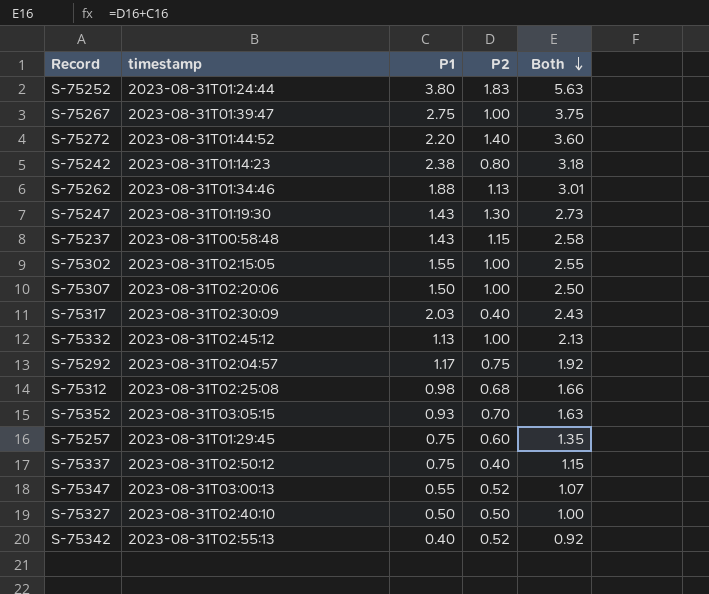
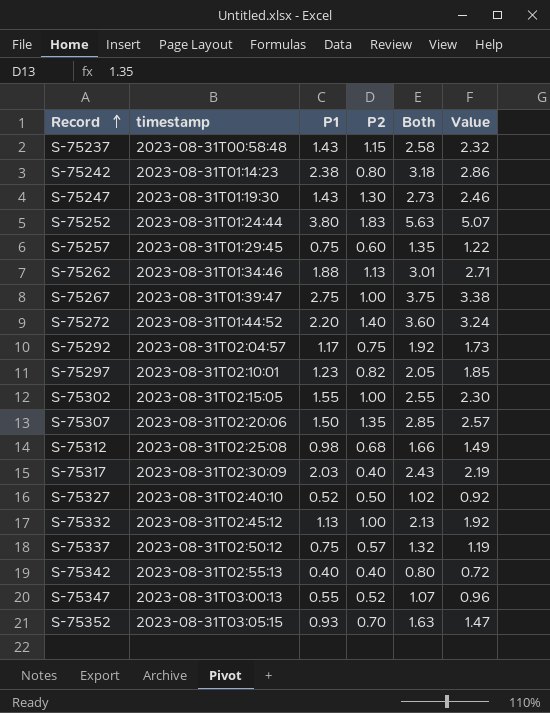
row order: Both descending -> Record ascending
column Value | formula: none -> [Both] * 0.9
row S-75297: none -> 2023-08-31T02:10:01 | 1.23 | 0.82 | 2.05 | 1.85
S-75307 | P2: 1.00 -> 1.35
S-75307 | Both: 2.50 -> 2.85
S-75327 | P1: 0.50 -> 0.52
S-75327 | Both: 1.00 -> 1.02
S-75337 | P2: 0.40 -> 0.57
S-75337 | Both: 1.15 -> 1.32
S-75342 | P2: 0.52 -> 0.40
S-75342 | Both: 0.92 -> 0.80

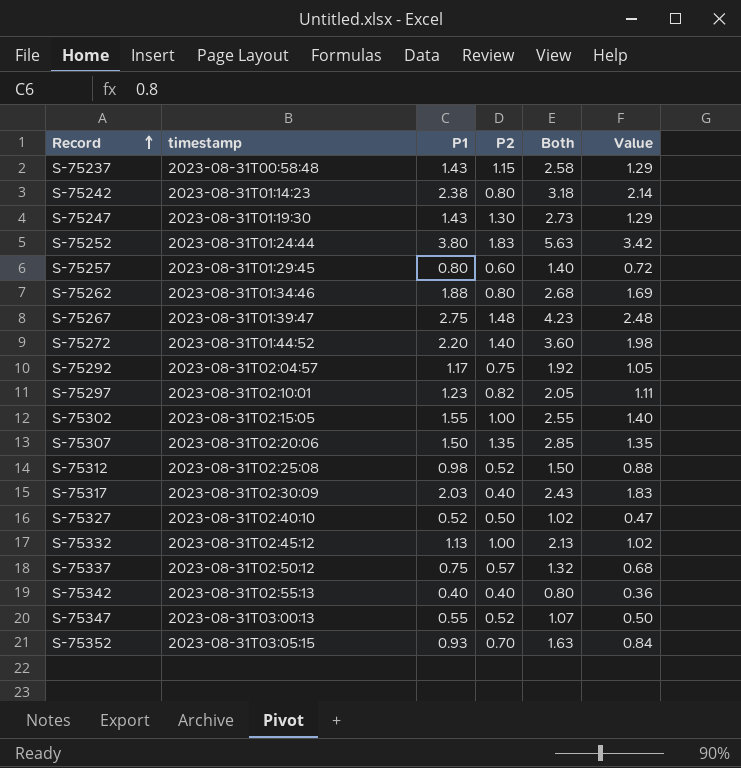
column Value | formula: [Both] * 0.9 -> [P1] * 0.9
S-75257 | P1: 0.75 -> 0.80
S-75257 | Both: 1.35 -> 1.40
S-75262 | P2: 1.13 -> 0.80
S-75262 | Both: 3.01 -> 2.68
S-75267 | P2: 1.00 -> 1.48
S-75267 | Both: 3.75 -> 4.23
S-75312 | P2: 0.68 -> 0.52
S-75312 | Both: 1.66 -> 1.50

